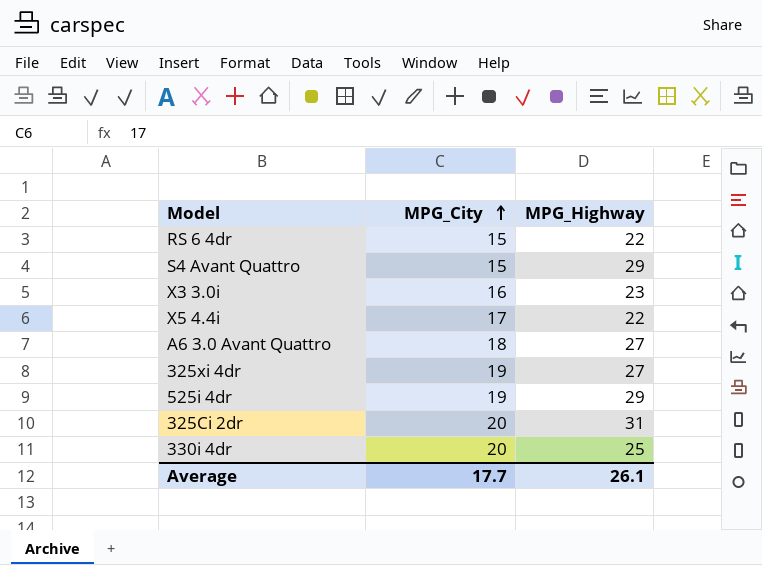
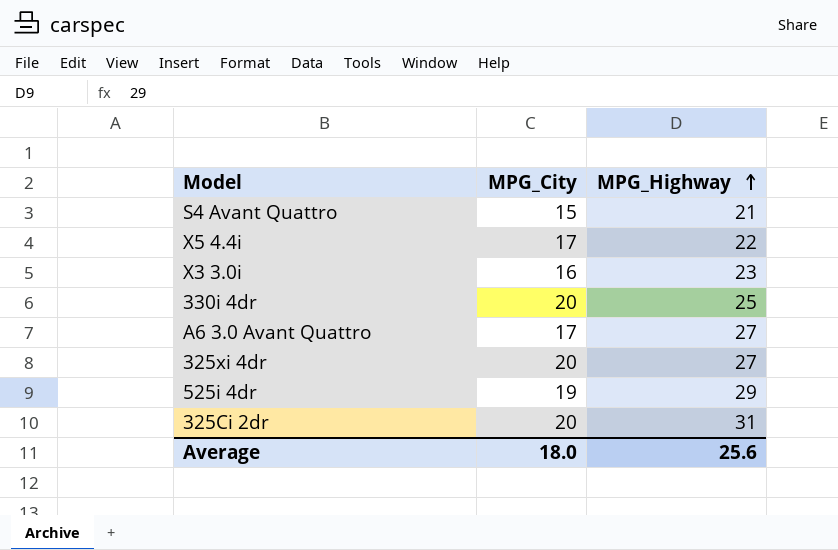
row order: MPG_City ascending -> MPG_Highway ascending
row RS 6 4dr: 15 | 22 -> none
S4 Avant Quattro | MPG_Highway: 29 -> 21
A6 3.0 Avant Quattro | MPG_City: 18 -> 17
325xi 4dr | MPG_City: 19 -> 20
Average | MPG_City: 17.7 -> 18.0
Average | MPG_Highway: 26.1 -> 25.6

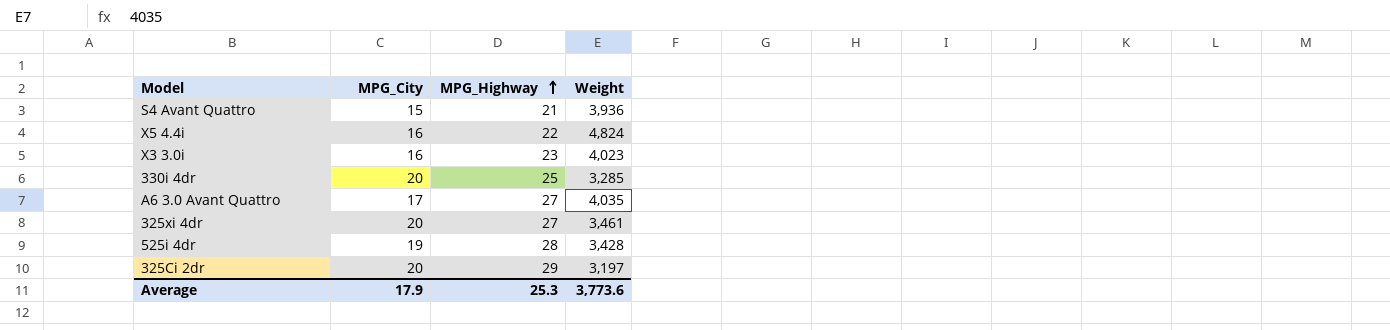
column Weight | position: none -> 4
X5 4.4i | MPG_City: 17 -> 16
525i 4dr | MPG_Highway: 29 -> 28
325Ci 2dr | MPG_Highway: 31 -> 29
Average | MPG_City: 18.0 -> 17.9
Average | MPG_Highway: 25.6 -> 25.3

